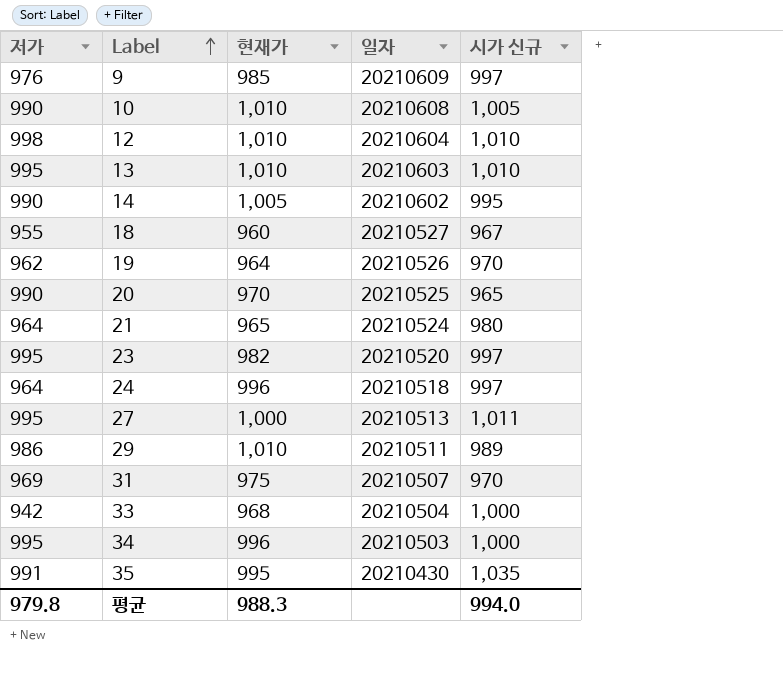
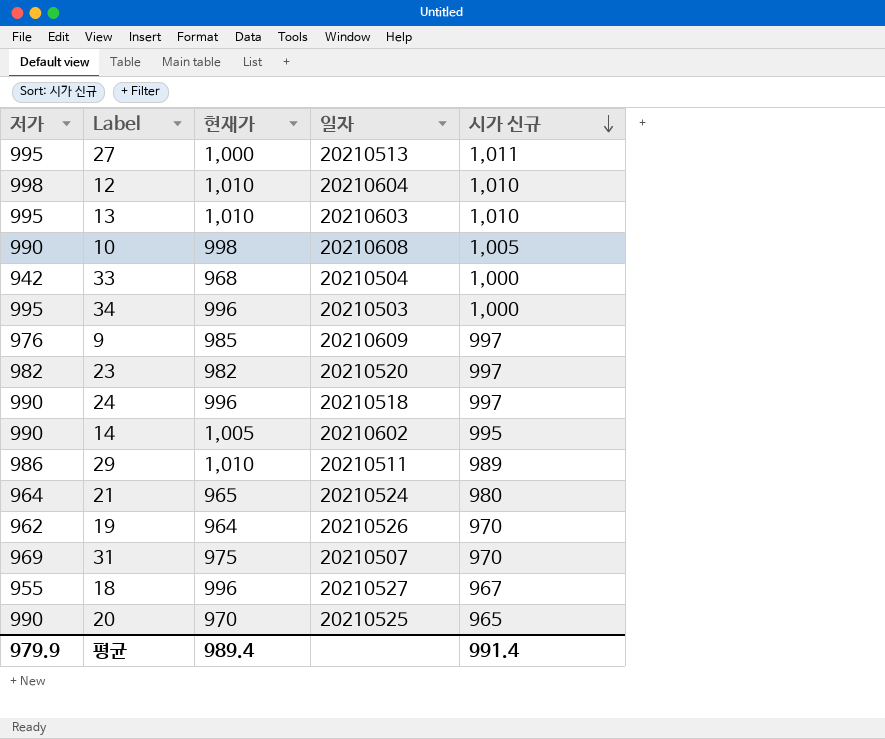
row order: Label ascending -> 시가 신규 descending
row 35: 991 | 995 | 20210430 | 1,035 -> none
10 | 현재가: 1,010 -> 998
23 | 저가: 995 -> 982
24 | 저가: 964 -> 990
18 | 현재가: 960 -> 996
평균 | 저가: 979.8 -> 979.9
평균 | 현재가: 988.3 -> 989.4
평균 | 시가 신규: 994.0 -> 991.4

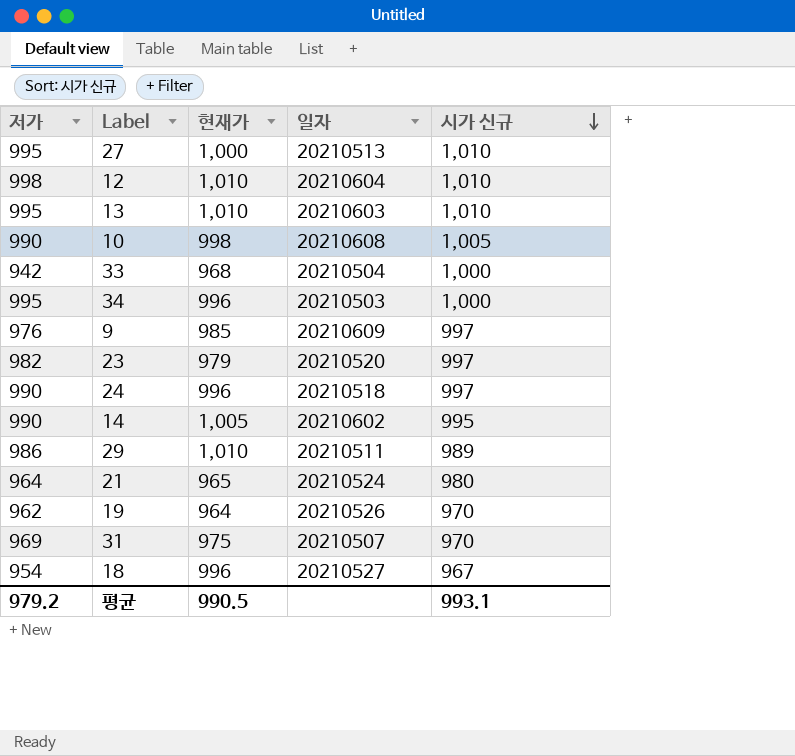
row 20: 990 | 970 | 20210525 | 965 -> none
27 | 시가 신규: 1,011 -> 1,010
23 | 현재가: 982 -> 979
18 | 저가: 955 -> 954
평균 | 저가: 979.9 -> 979.2
평균 | 현재가: 989.4 -> 990.5
평균 | 시가 신규: 991.4 -> 993.1

